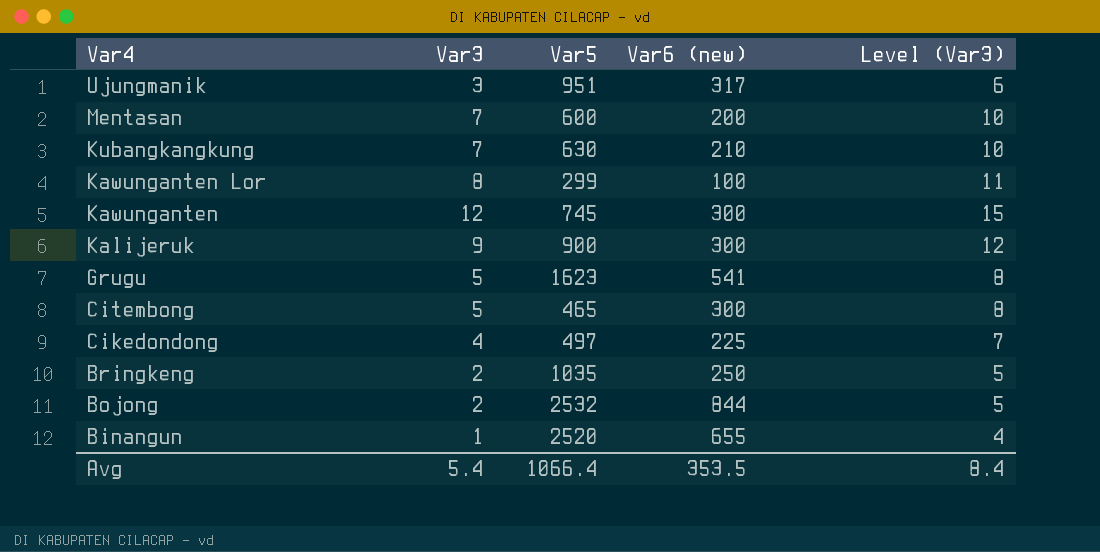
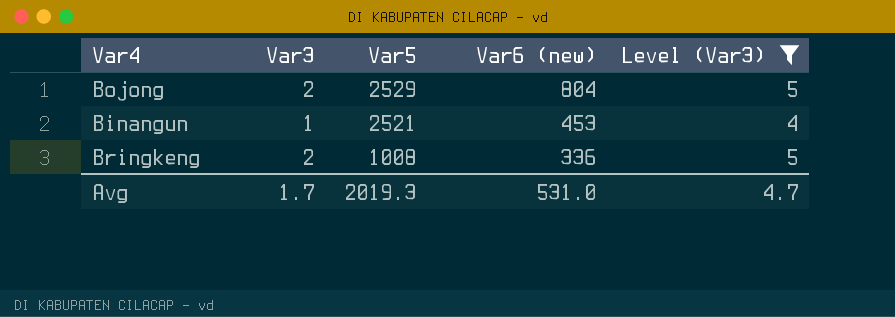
filter: none -> Level (Var3) <= 5
row order: Var4 descending -> Var5 descending
Bojong | Var5: 2532 -> 2529
Bojong | Var6 (new): 844 -> 804
Binangun | Var5: 2520 -> 2521
Binangun | Var6 (new): 655 -> 453
Bringkeng | Var5: 1035 -> 1008
Bringkeng | Var6 (new): 250 -> 336
Avg | Var3: 5.4 -> 1.7
Avg | Var5: 1066.4 -> 2019.3
Avg | Var6 (new): 353.5 -> 531.0
Avg | Level (Var3): 8.4 -> 4.7

